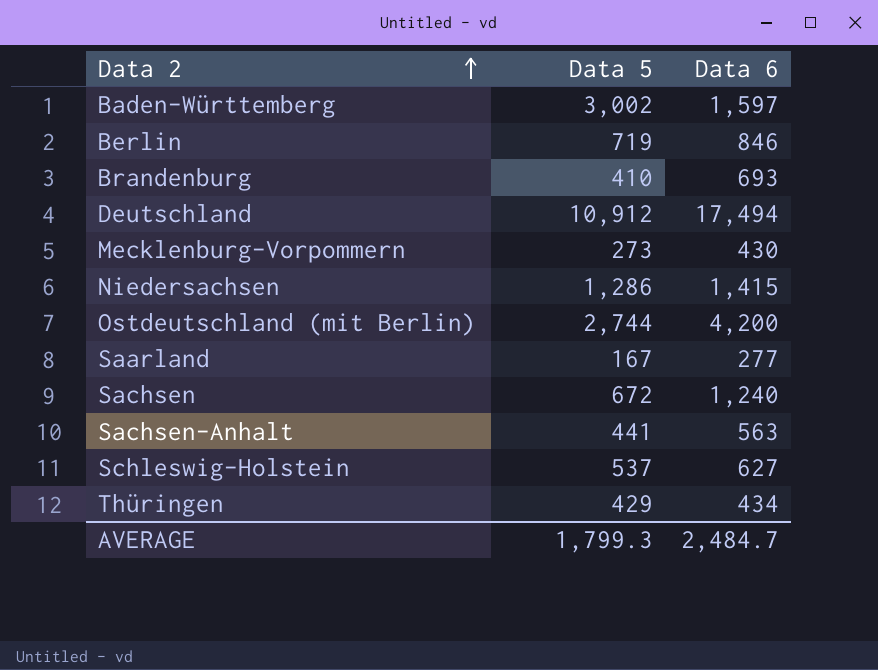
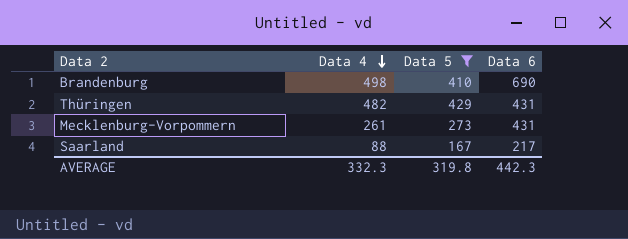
filter: none -> Data 5 <= 429
row order: Data 2 ascending -> Data 4 descending
column Data 4 | position: none -> 2
Brandenburg | Data 6: 693 -> 690
Thüringen | Data 6: 434 -> 431
Mecklenburg-Vorpommern | Data 6: 430 -> 431
Saarland | Data 6: 277 -> 217
AVERAGE | Data 5: 1,799.3 -> 319.8
AVERAGE | Data 6: 2,484.7 -> 442.3

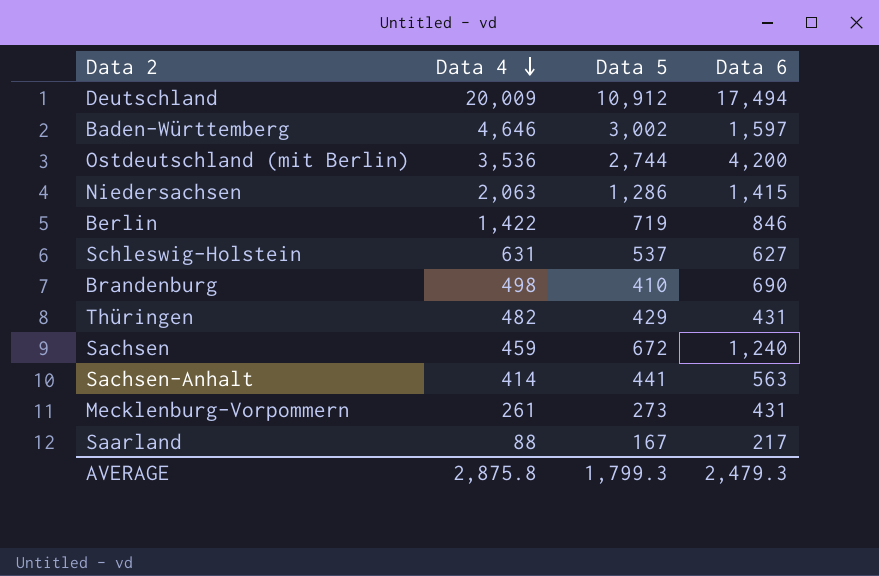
filter: Data 5 <= 429 -> none
AVERAGE | Data 4: 332.3 -> 2,875.8
AVERAGE | Data 5: 319.8 -> 1,799.3
AVERAGE | Data 6: 442.3 -> 2,479.3

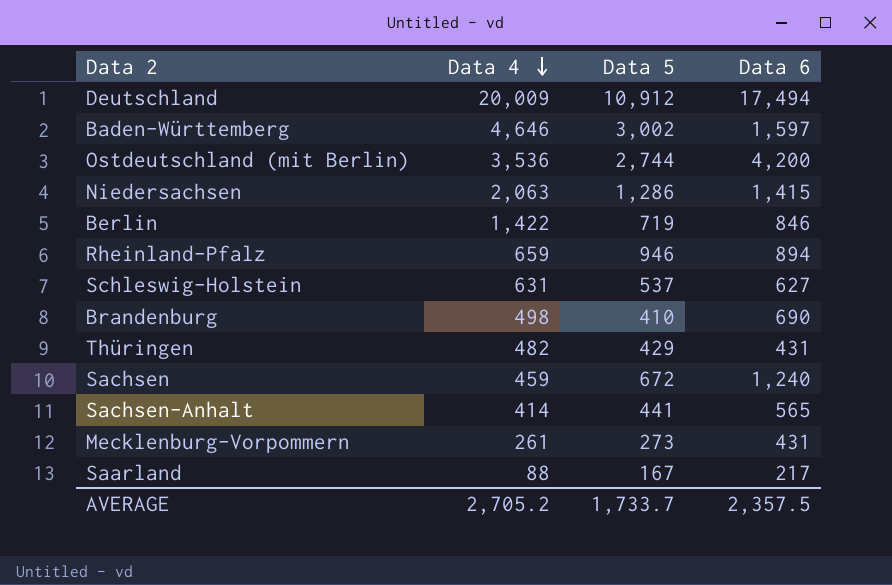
row Rheinland-Pfalz: none -> 659 | 946 | 894
Sachsen-Anhalt | Data 6: 563 -> 565
AVERAGE | Data 4: 2,875.8 -> 2,705.2
AVERAGE | Data 5: 1,799.3 -> 1,733.7
AVERAGE | Data 6: 2,479.3 -> 2,357.5

